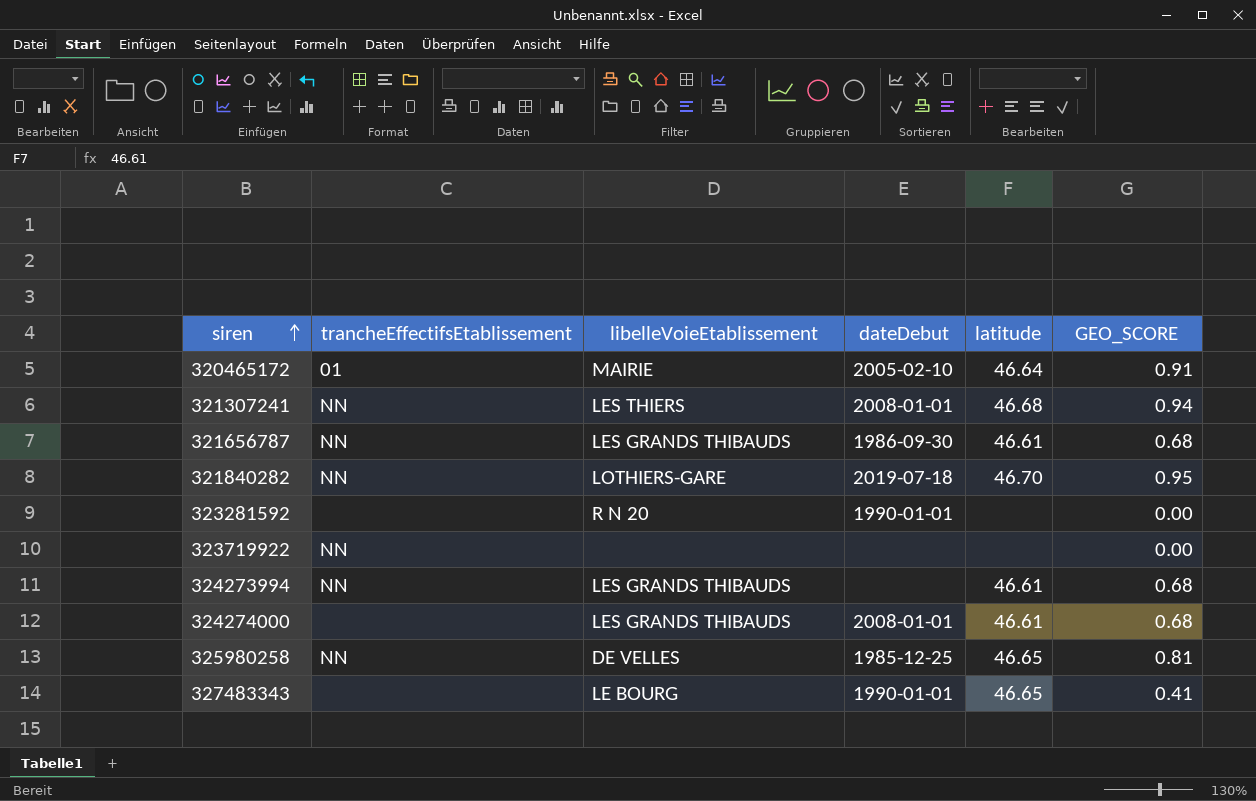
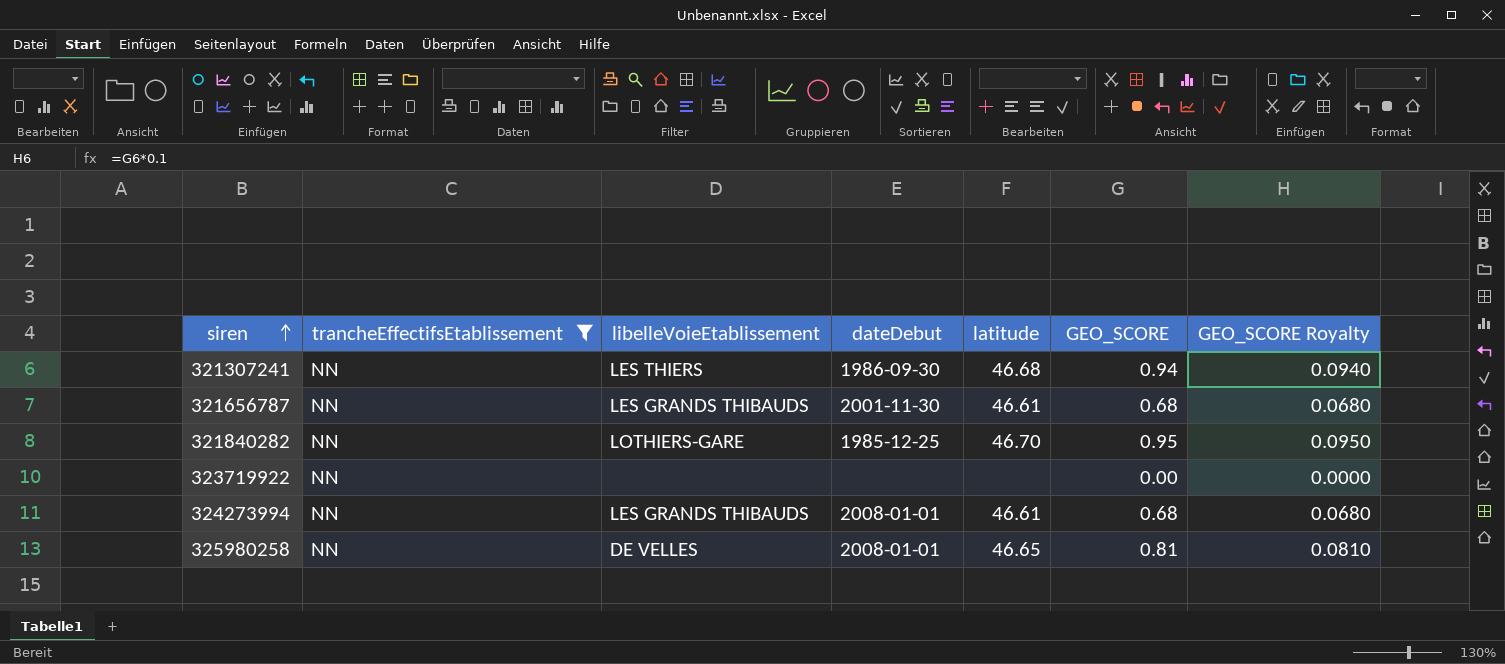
filter: none -> trancheEffectifsEtablissement = NN
column GEO_SCORE Royalty | formula: none -> [GEO_SCORE] * 0.1
321307241 | dateDebut: 2008-01-01 -> 1986-09-30
321656787 | dateDebut: 1986-09-30 -> 2001-11-30
321840282 | dateDebut: 2019-07-18 -> 1985-12-25
324273994 | dateDebut: none -> 2008-01-01
325980258 | dateDebut: 1985-12-25 -> 2008-01-01

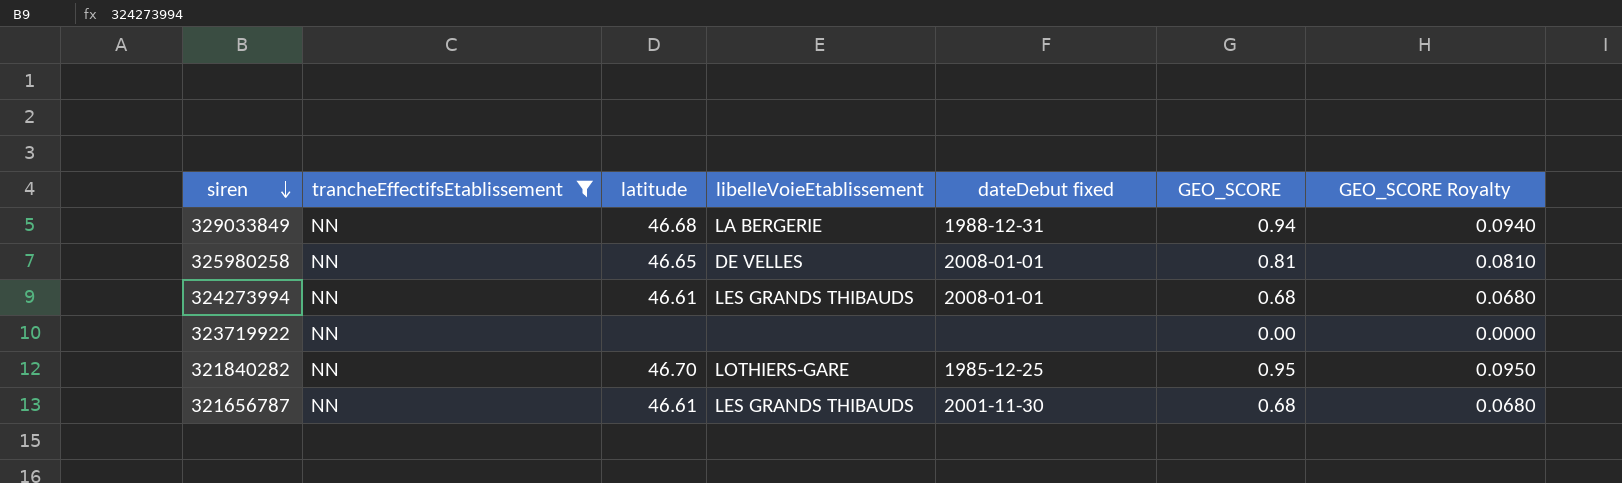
row order: siren ascending -> siren descending
column latitude | position: 5 -> 3
column name: dateDebut -> dateDebut fixed
row 321307241: NN | LES THIERS | 1986-09-30 | 46.68 | 0.94 | 0.0940 -> none
row 329033849: none -> NN | 46.68 | LA BERGERIE | 1988-12-31 | 0.94 | 0.0940

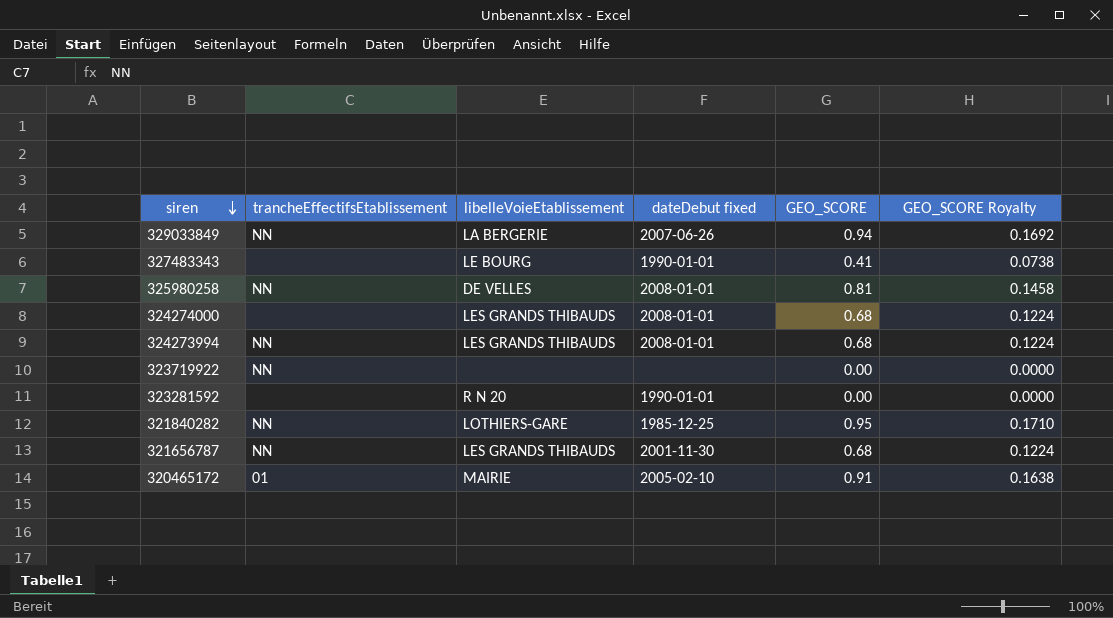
filter: trancheEffectifsEtablissement = NN -> none
column latitude | position: 3 -> none
column GEO_SCORE Royalty | formula: [GEO_SCORE] * 0.1 -> [GEO_SCORE] * 0.18
329033849 | dateDebut fixed: 1988-12-31 -> 2007-06-26

